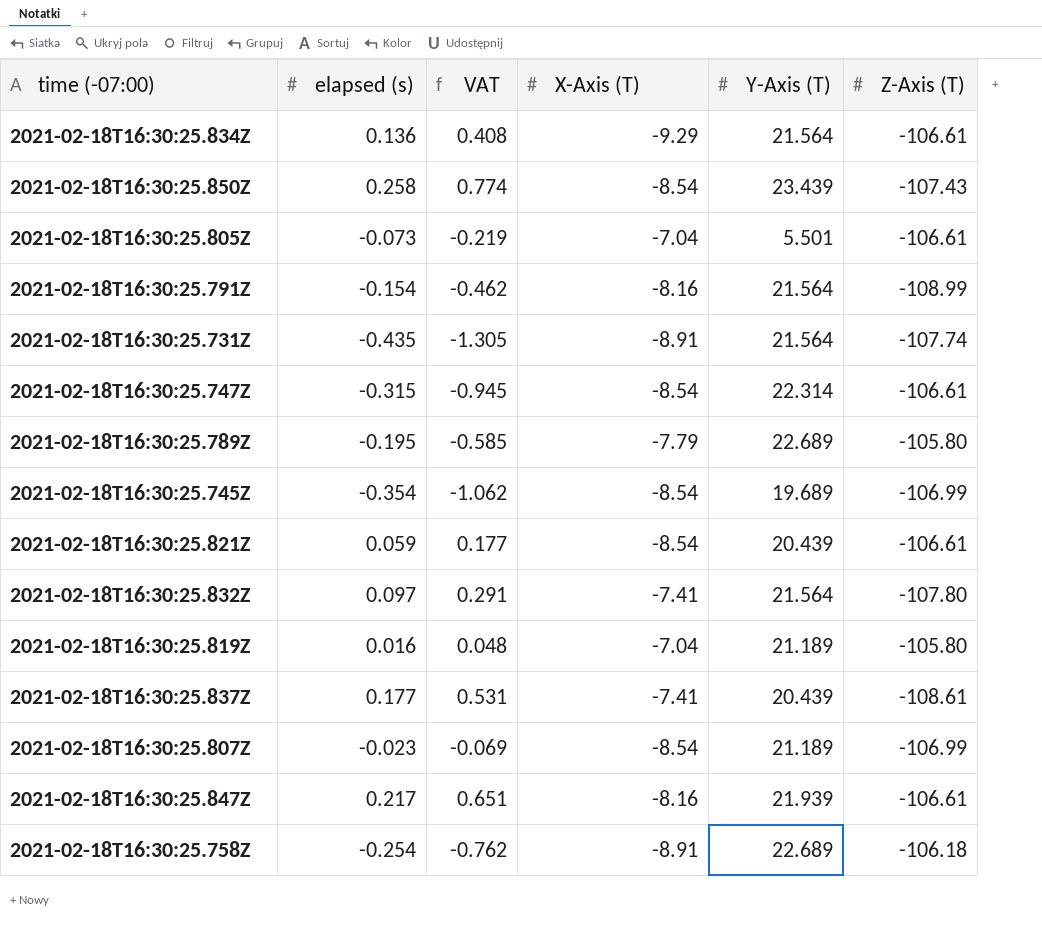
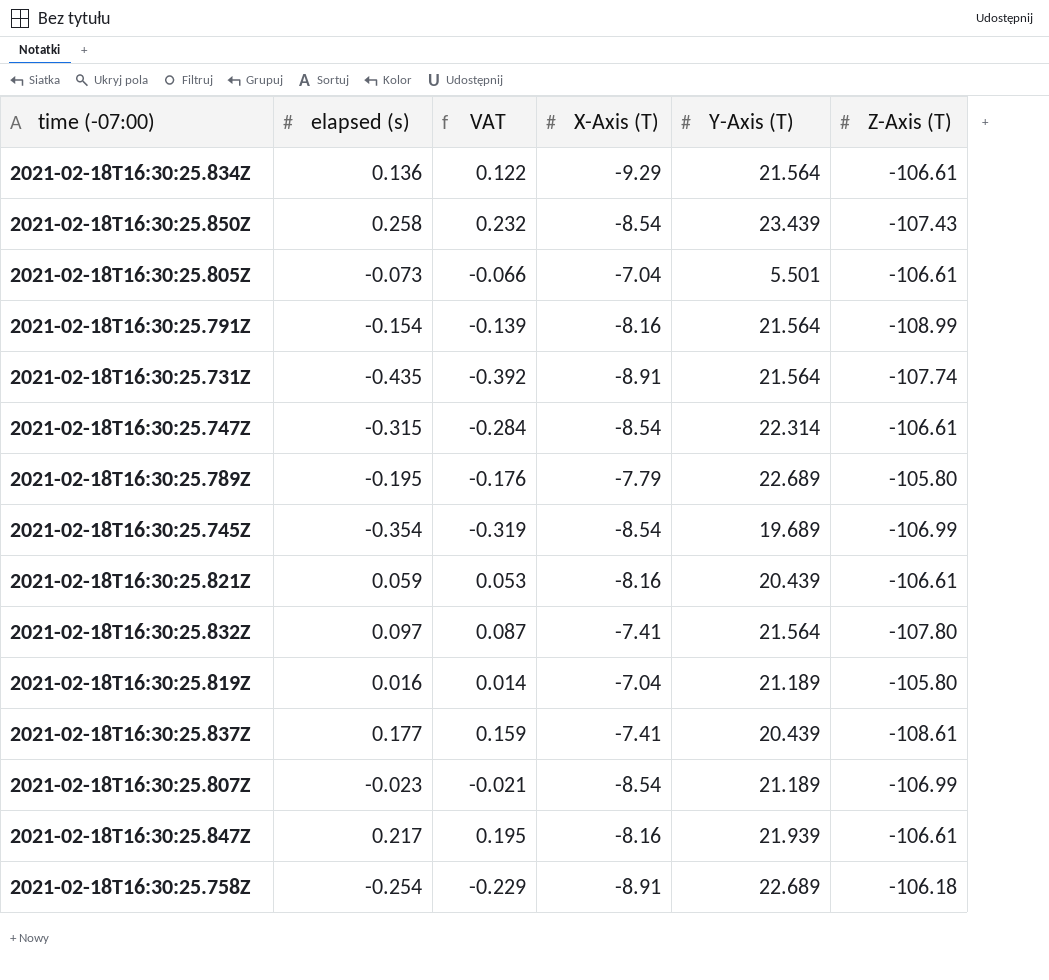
column VAT | formula: [elapsed (s)] * 3 -> [elapsed (s)] * 0.9
2021-02-18T16:30:25.821Z | X-Axis (T): -8.54 -> -8.16

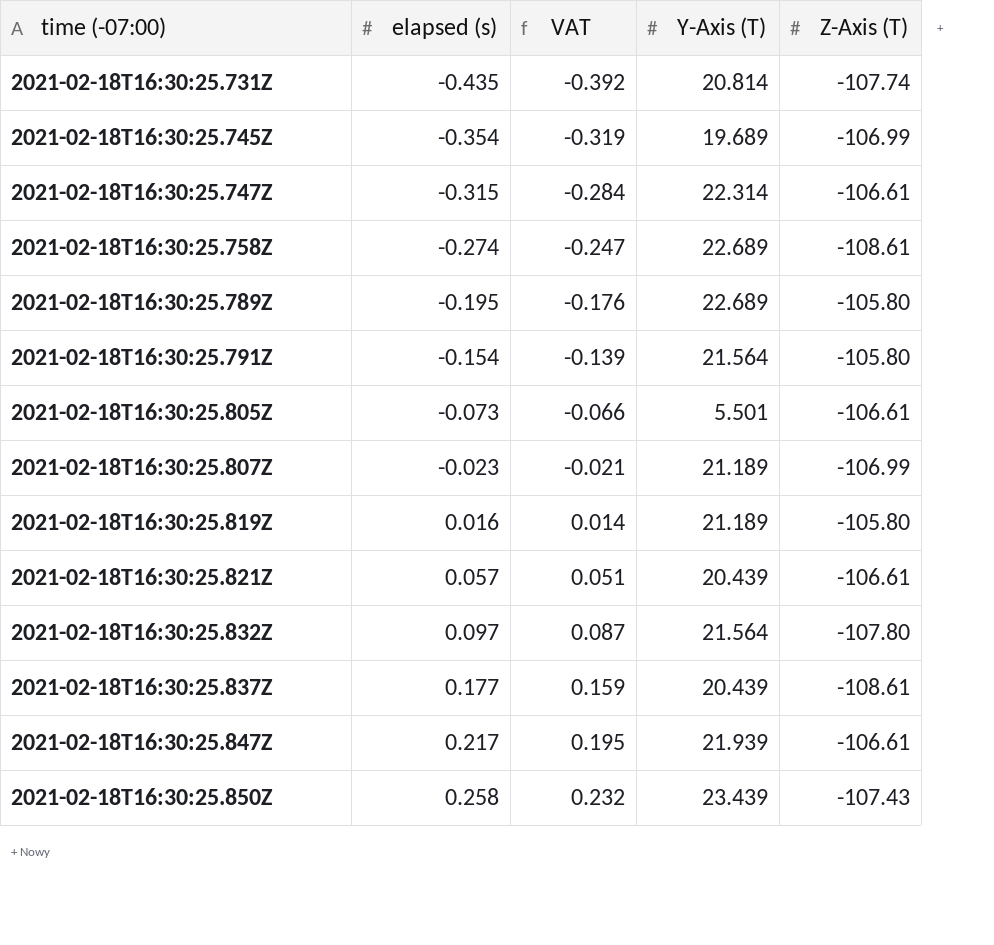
row order: none -> time (-07:00) ascending
column X-Axis (T) | position: 4 -> none
row 2021-02-18T16:30:25.834Z: 0.136 | 0.122 | -9.29 | 21.564 | -106.61 -> none
2021-02-18T16:30:25.731Z | Y-Axis (T): 21.564 -> 20.814
2021-02-18T16:30:25.758Z | elapsed (s): -0.254 -> -0.274
2021-02-18T16:30:25.758Z | VAT: -0.229 -> -0.247
2021-02-18T16:30:25.758Z | Z-Axis (T): -106.18 -> -108.61
2021-02-18T16:30:25.791Z | Z-Axis (T): -108.99 -> -105.80
2021-02-18T16:30:25.821Z | elapsed (s): 0.059 -> 0.057
2021-02-18T16:30:25.821Z | VAT: 0.053 -> 0.051

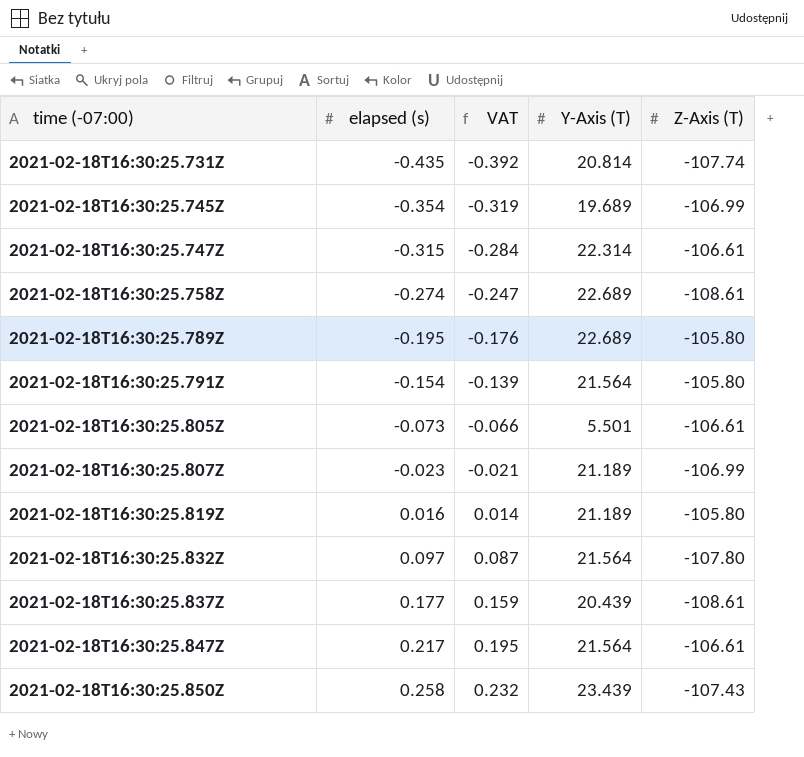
row 2021-02-18T16:30:25.821Z: 0.057 | 0.051 | 20.439 | -106.61 -> none
2021-02-18T16:30:25.847Z | Y-Axis (T): 21.939 -> 21.564

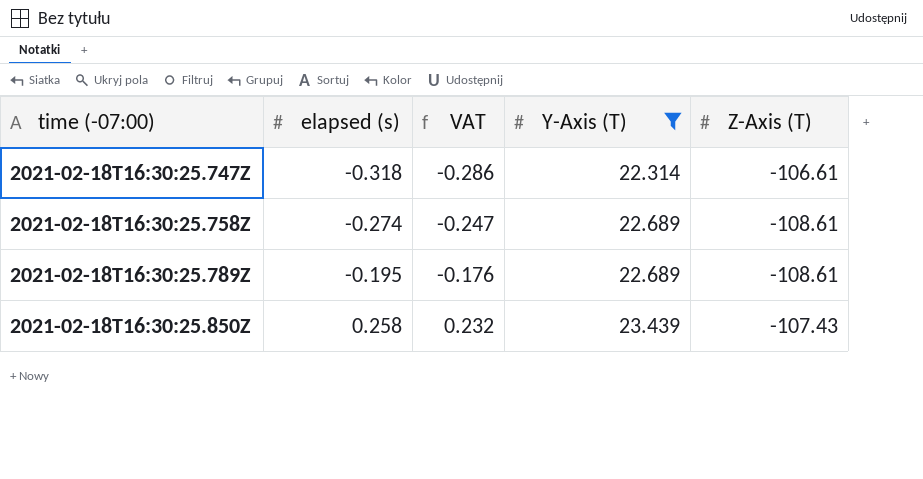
filter: none -> Y-Axis (T) >= 22.314
2021-02-18T16:30:25.747Z | elapsed (s): -0.315 -> -0.318
2021-02-18T16:30:25.747Z | VAT: -0.284 -> -0.286
2021-02-18T16:30:25.789Z | Z-Axis (T): -105.80 -> -108.61

